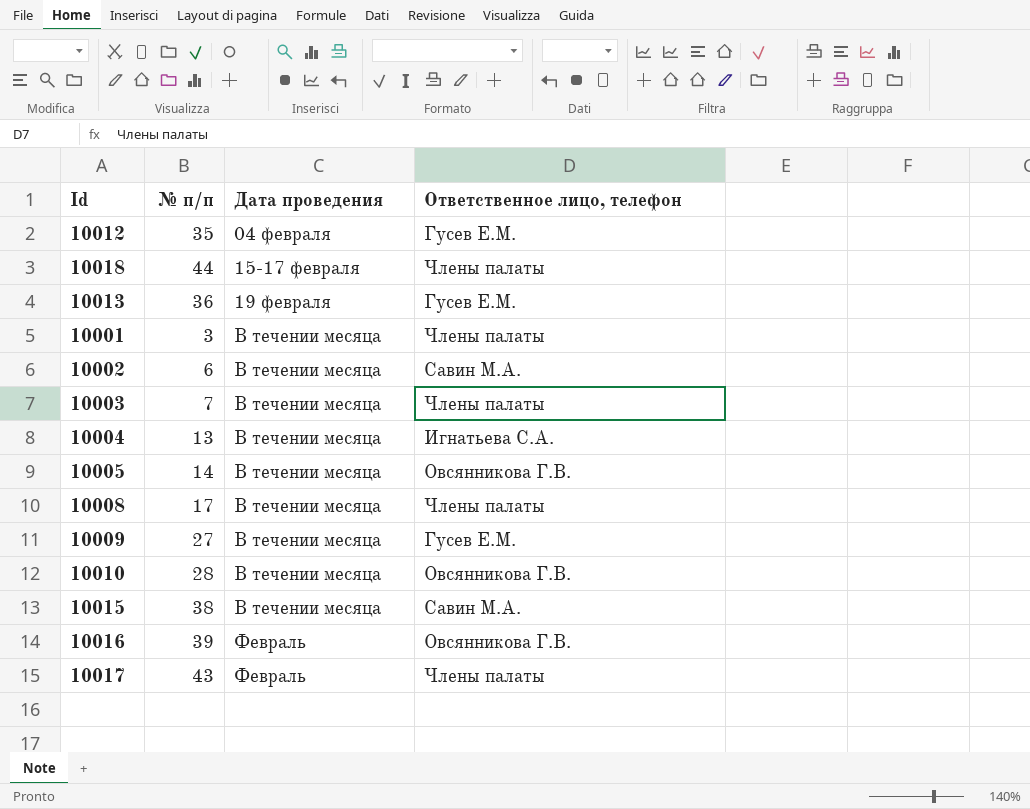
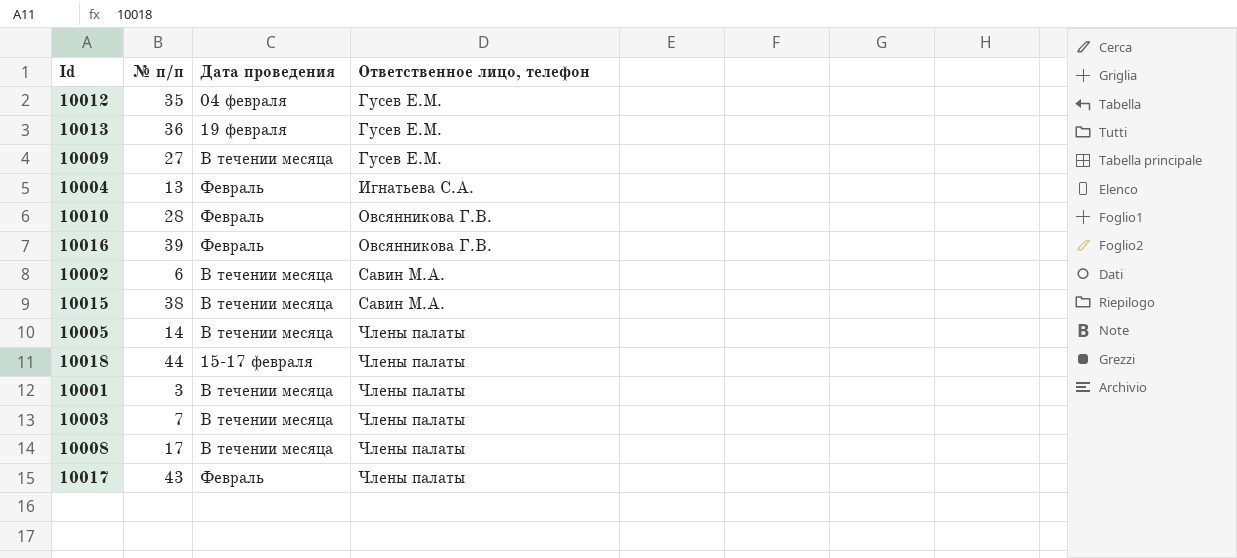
row order: Дата проведения ascending -> Ответственное лицо, телефон ascending
10004 | Дата проведения: В течении месяца -> Февраль
10010 | Дата проведения: В течении месяца -> Февраль
10005 | Ответственное лицо, телефон: Овсянникова Г.В. -> Члены палаты

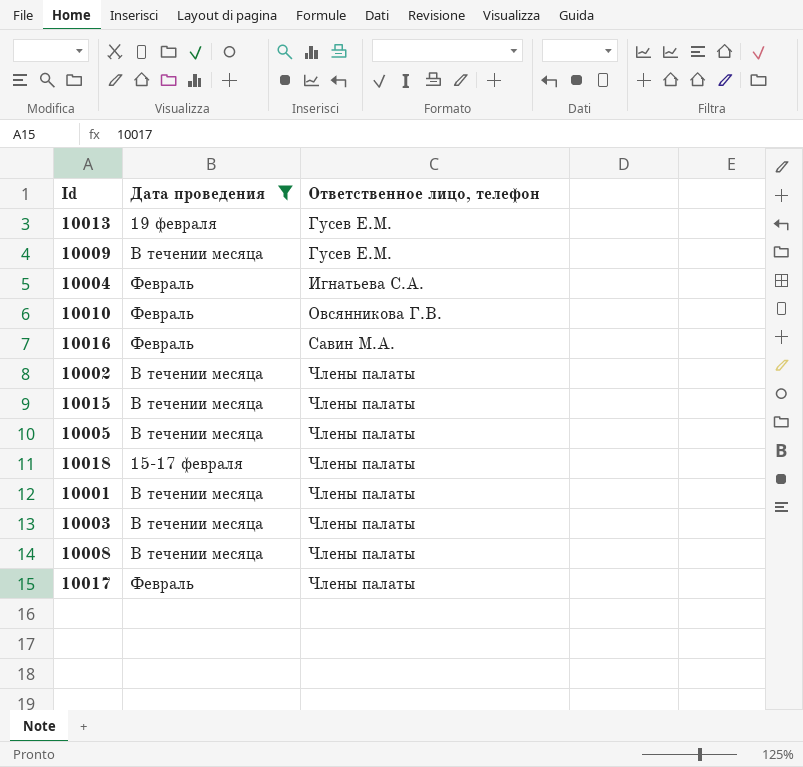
filter: none -> Дата проведения != 04 февраля
column № п/п | position: 2 -> none
10016 | Ответственное лицо, телефон: Овсянникова Г.В. -> Савин М.А.
10002 | Ответственное лицо, телефон: Савин М.А. -> Члены палаты
10015 | Ответственное лицо, телефон: Савин М.А. -> Члены палаты

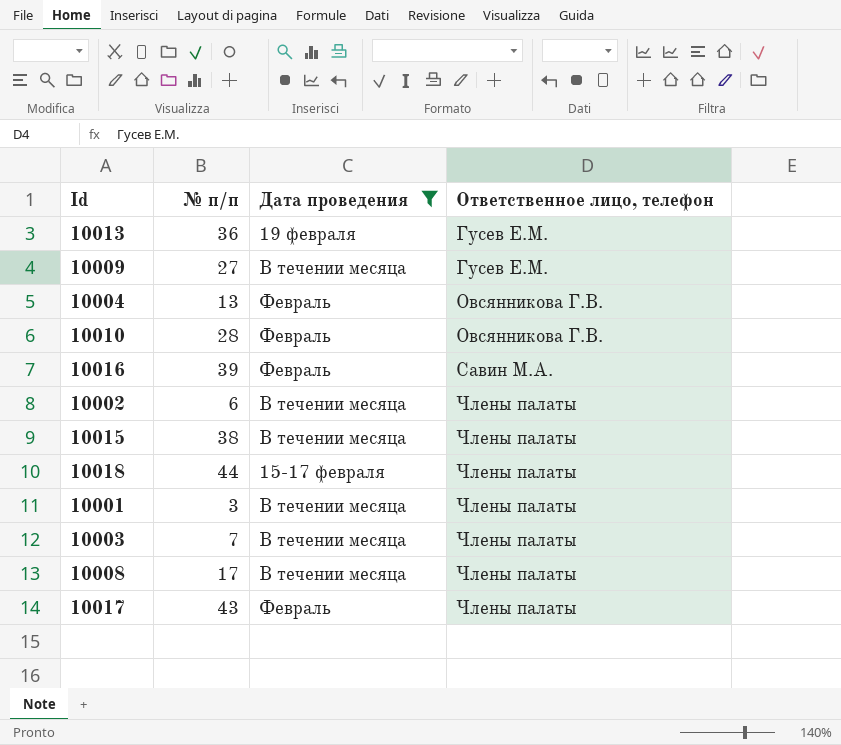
column № п/п | position: none -> 2
row 10005: В течении месяца | Члены палаты -> none
10004 | Ответственное лицо, телефон: Игнатьева С.А. -> Овсянникова Г.В.

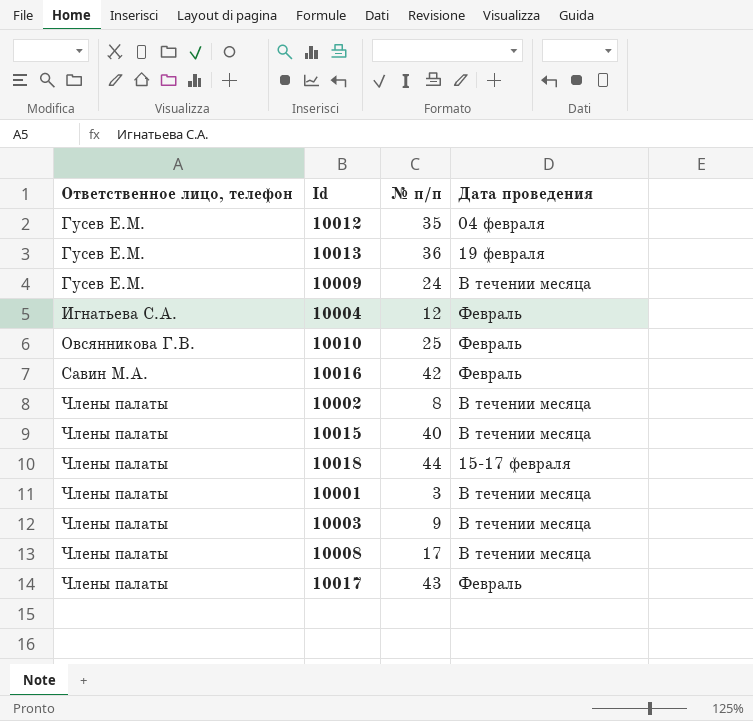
filter: Дата проведения != 04 февраля -> none
column Ответственное лицо, телефон | position: 4 -> 1
10009 | № п/п: 27 -> 24
10004 | Ответственное лицо, телефон: Овсянникова Г.В. -> Игнатьева С.А.
10004 | № п/п: 13 -> 12
10010 | № п/п: 28 -> 25
10016 | № п/п: 39 -> 42
10002 | № п/п: 6 -> 8
10015 | № п/п: 38 -> 40
10003 | № п/п: 7 -> 9

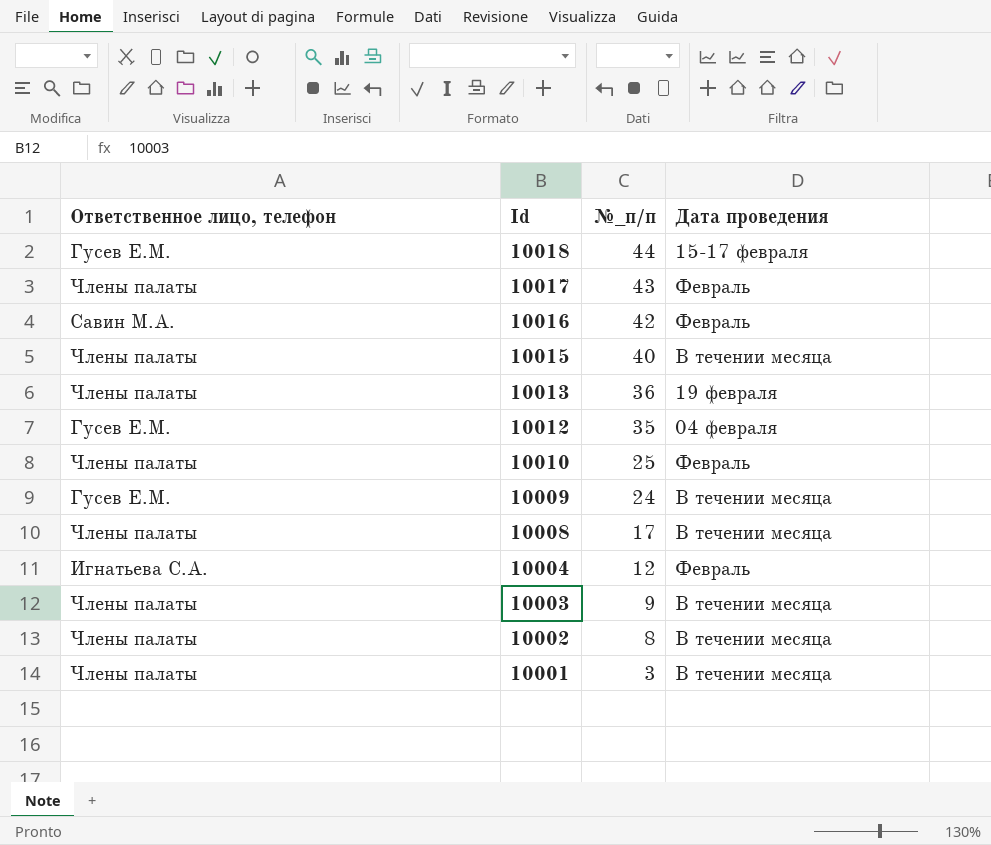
row order: Ответственное лицо, телефон ascending -> Id descending
column name: № п/п -> №_п/п
10018 | Ответственное лицо, телефон: Члены палаты -> Гусев Е.М.
10013 | Ответственное лицо, телефон: Гусев Е.М. -> Члены палаты
10010 | Ответственное лицо, телефон: Овсянникова Г.В. -> Члены палаты

